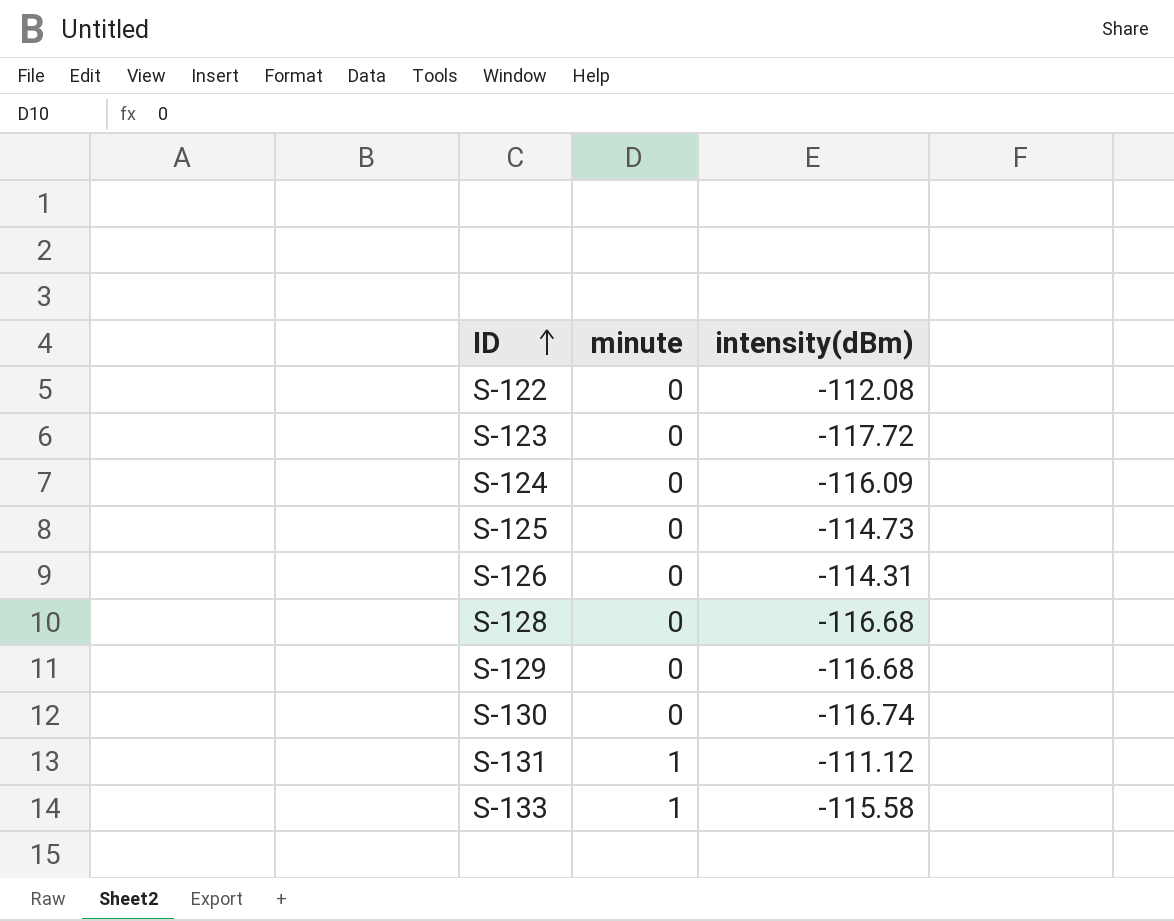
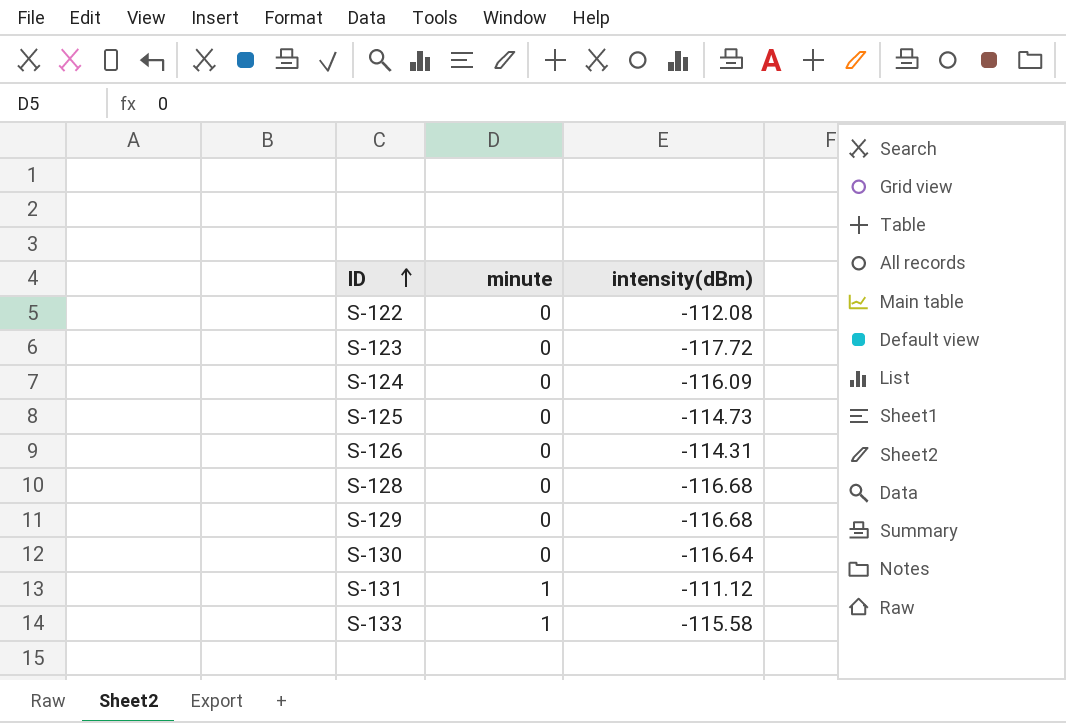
S-130 | intensity(dBm): -116.74 -> -116.64

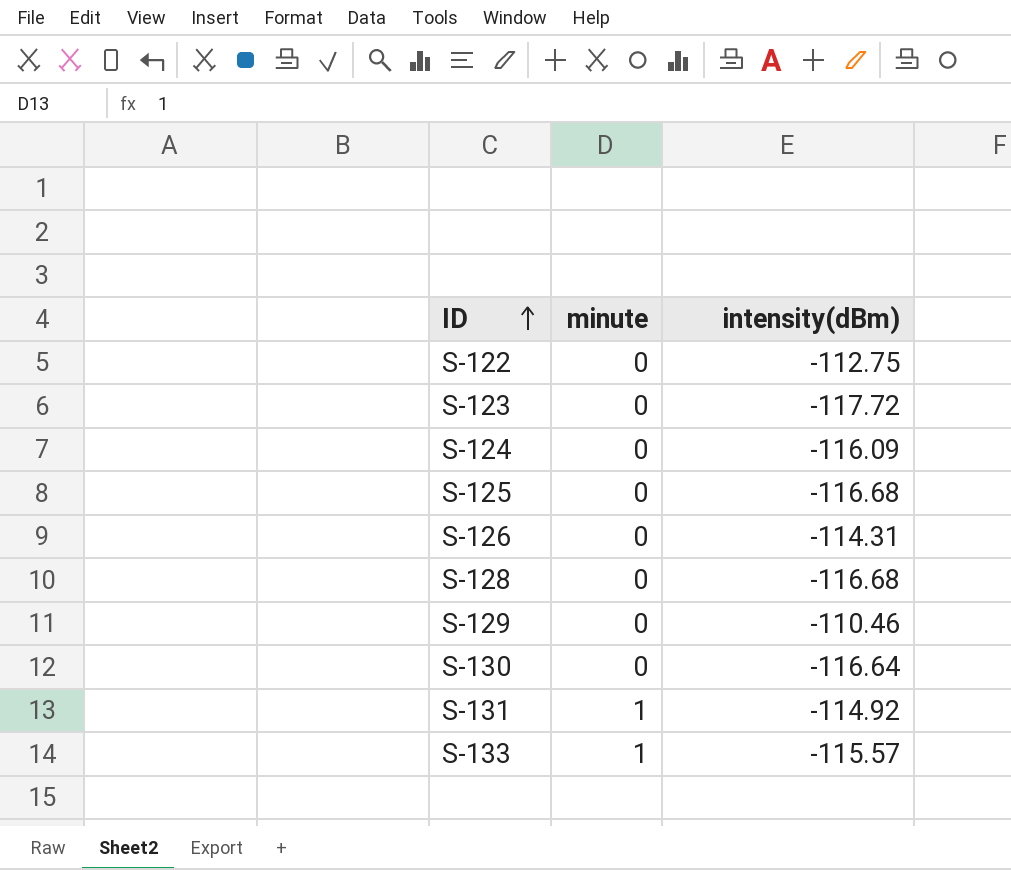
S-122 | intensity(dBm): -112.08 -> -112.75
S-125 | intensity(dBm): -114.73 -> -116.68
S-129 | intensity(dBm): -116.68 -> -110.46
S-131 | intensity(dBm): -111.12 -> -114.92
S-133 | intensity(dBm): -115.58 -> -115.57

